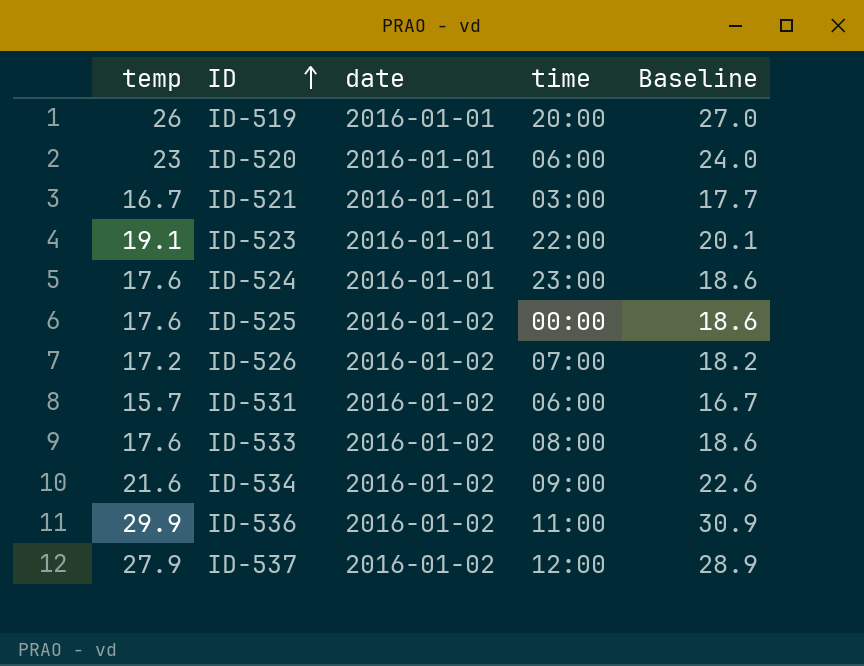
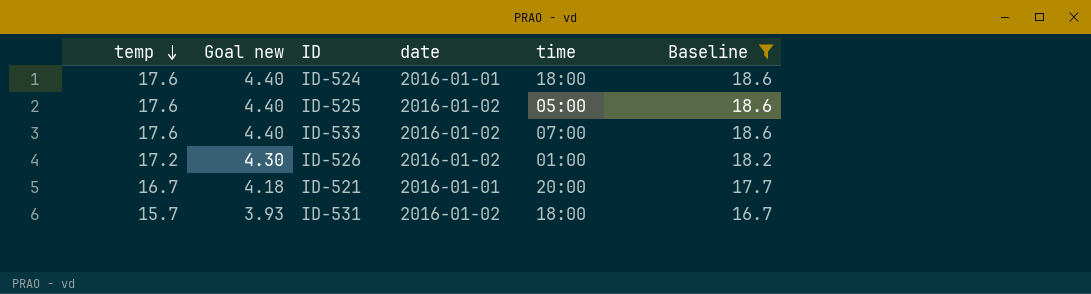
filter: none -> Baseline <= 18.6
row order: ID ascending -> temp descending
column Goal new | formula: none -> [temp] * 0.25
ID-524 | time: 23:00 -> 18:00
ID-525 | time: 00:00 -> 05:00
ID-533 | time: 08:00 -> 07:00
ID-526 | time: 07:00 -> 01:00
ID-521 | time: 03:00 -> 20:00
ID-531 | time: 06:00 -> 18:00

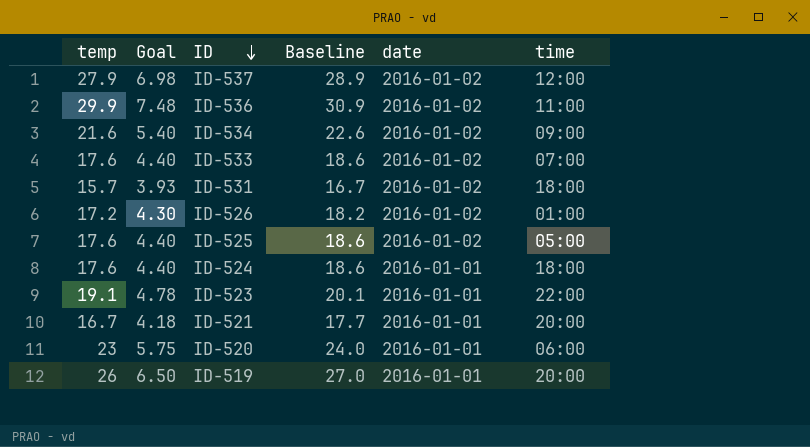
filter: Baseline <= 18.6 -> none
row order: temp descending -> ID descending
column name: Goal new -> Goal
column Baseline | position: 6 -> 4

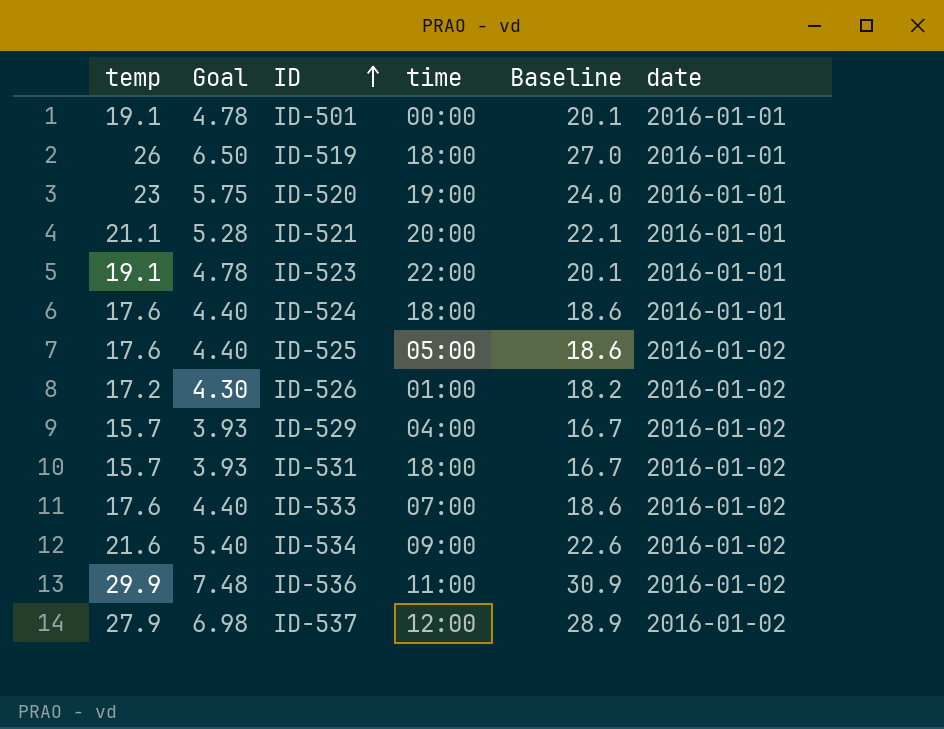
row order: ID descending -> ID ascending
column time | position: 6 -> 4
row ID-501: none -> 19.1 | 4.78 | 00:00 | 20.1 | 2016-01-01
ID-519 | time: 20:00 -> 18:00
ID-520 | time: 06:00 -> 19:00
ID-521 | temp: 16.7 -> 21.1
ID-521 | Goal: 4.18 -> 5.28
ID-521 | Baseline: 17.7 -> 22.1
row ID-529: none -> 15.7 | 3.93 | 04:00 | 16.7 | 2016-01-02

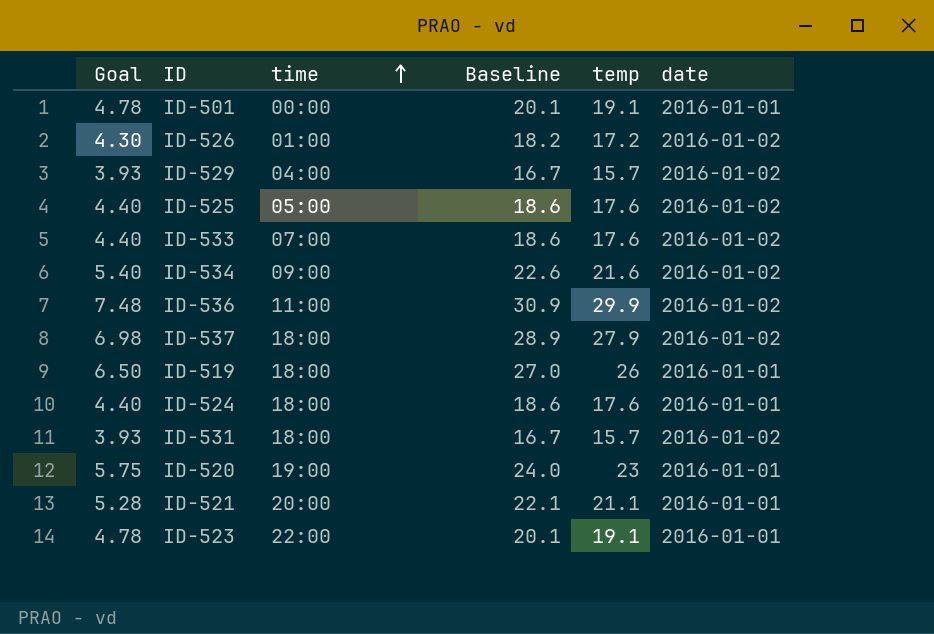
row order: ID ascending -> time ascending
column temp | position: 1 -> 5
ID-537 | time: 12:00 -> 18:00

